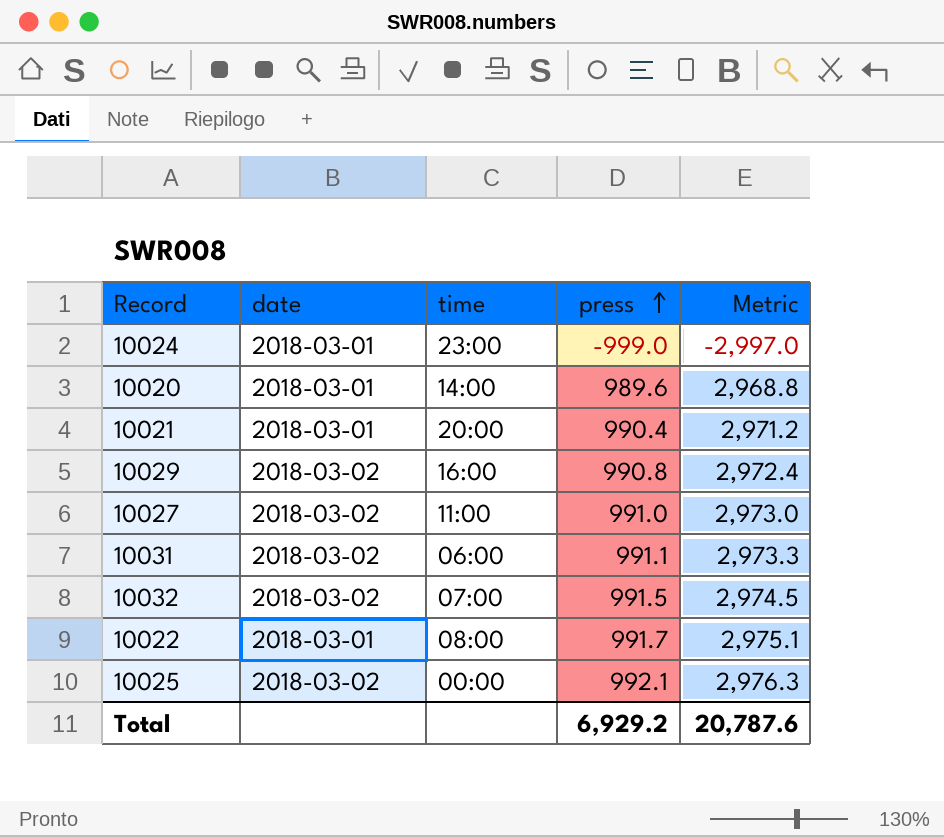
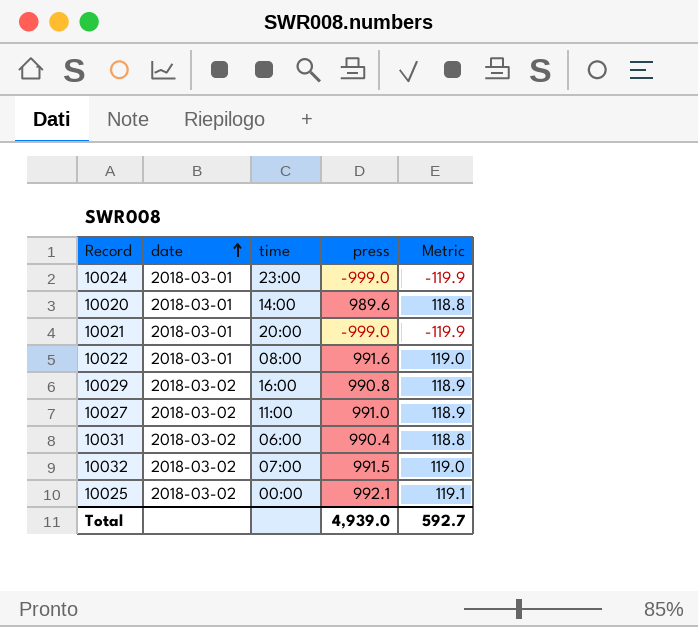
row order: press ascending -> date ascending
column Metric | formula: [press] * 3 -> [press] * 0.12
10021 | press: 990.4 -> -999.0
10022 | press: 991.7 -> 991.6
10031 | press: 991.1 -> 990.4
Total | press: 6,929.2 -> 4,939.0
Total | Metric: 20,787.6 -> 592.7

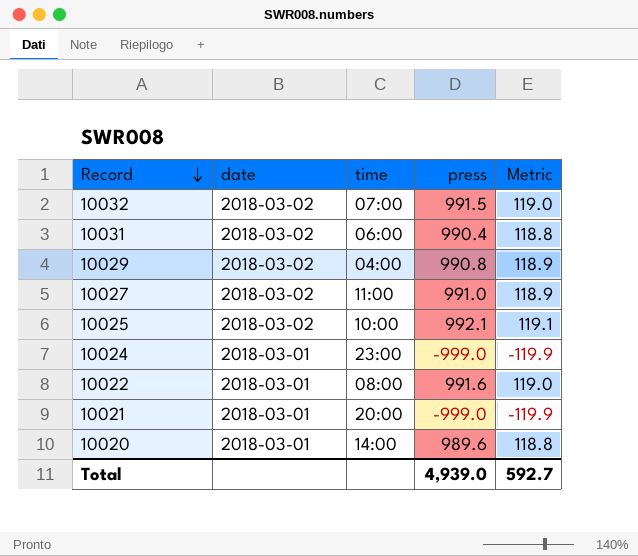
row order: date ascending -> Record descending
10029 | time: 16:00 -> 04:00
10025 | time: 00:00 -> 10:00

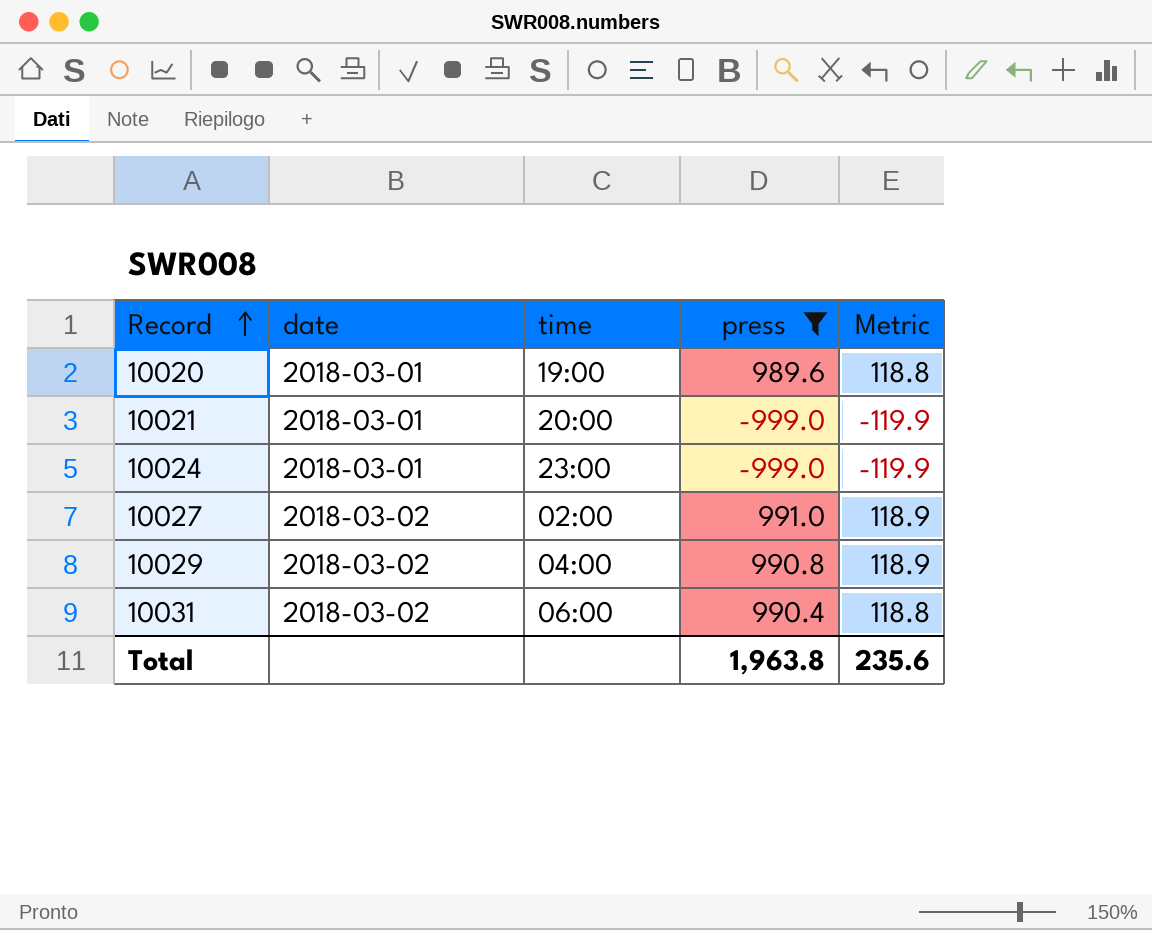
filter: none -> press <= 991.0
row order: Record descending -> Record ascending
10020 | time: 14:00 -> 19:00
10027 | time: 11:00 -> 02:00
Total | press: 4,939.0 -> 1,963.8
Total | Metric: 592.7 -> 235.6

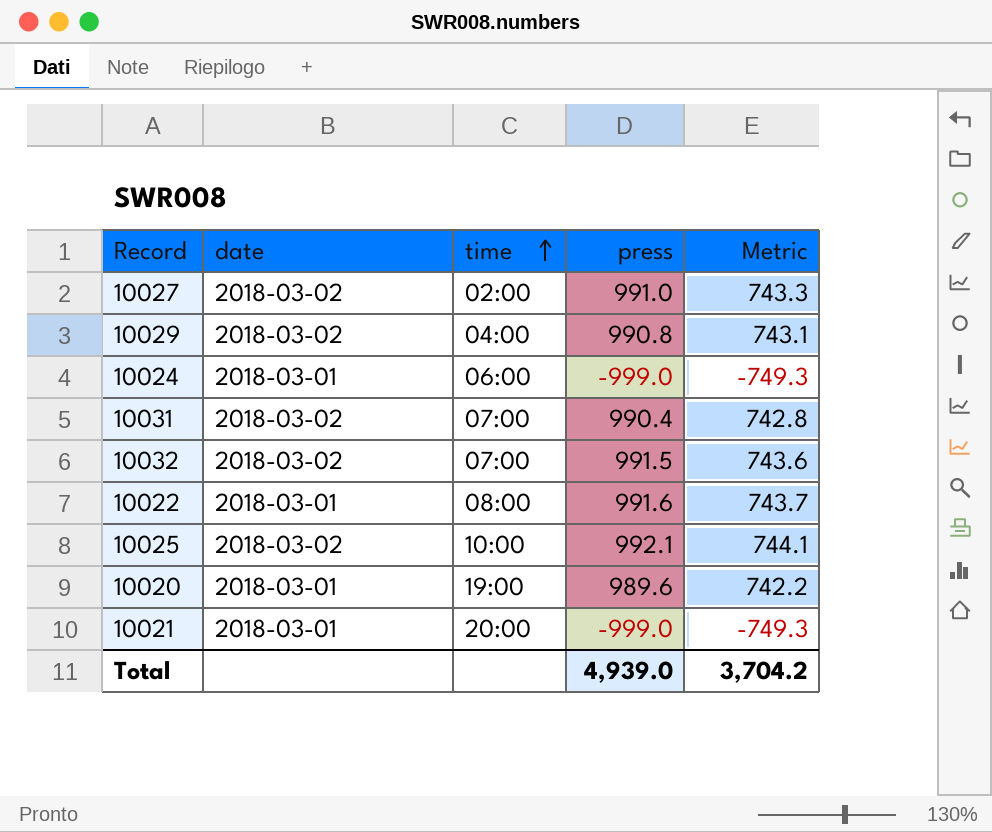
filter: press <= 991.0 -> none
row order: Record ascending -> time ascending
column Metric | formula: [press] * 0.12 -> [press] * 0.75
10024 | time: 23:00 -> 06:00
10031 | time: 06:00 -> 07:00
Total | press: 1,963.8 -> 4,939.0
Total | Metric: 235.6 -> 3,704.2

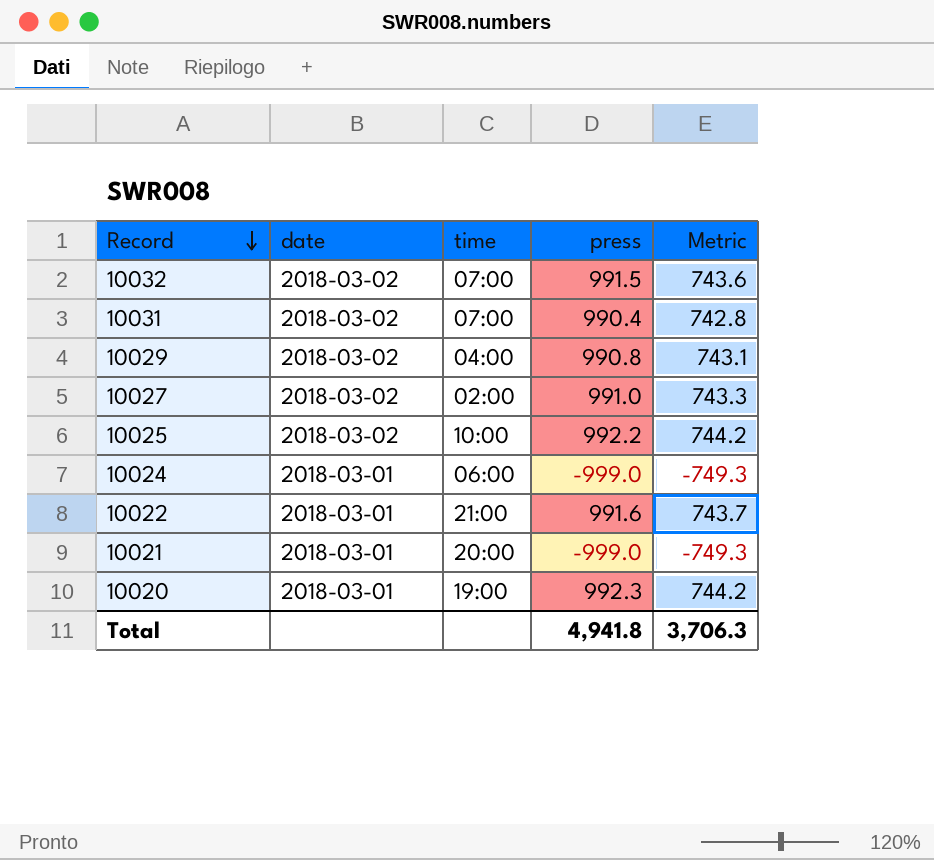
row order: time ascending -> Record descending
10025 | press: 992.1 -> 992.2
10025 | Metric: 744.1 -> 744.2
10022 | time: 08:00 -> 21:00
10020 | press: 989.6 -> 992.3
10020 | Metric: 742.2 -> 744.2
Total | press: 4,939.0 -> 4,941.8
Total | Metric: 3,704.2 -> 3,706.3

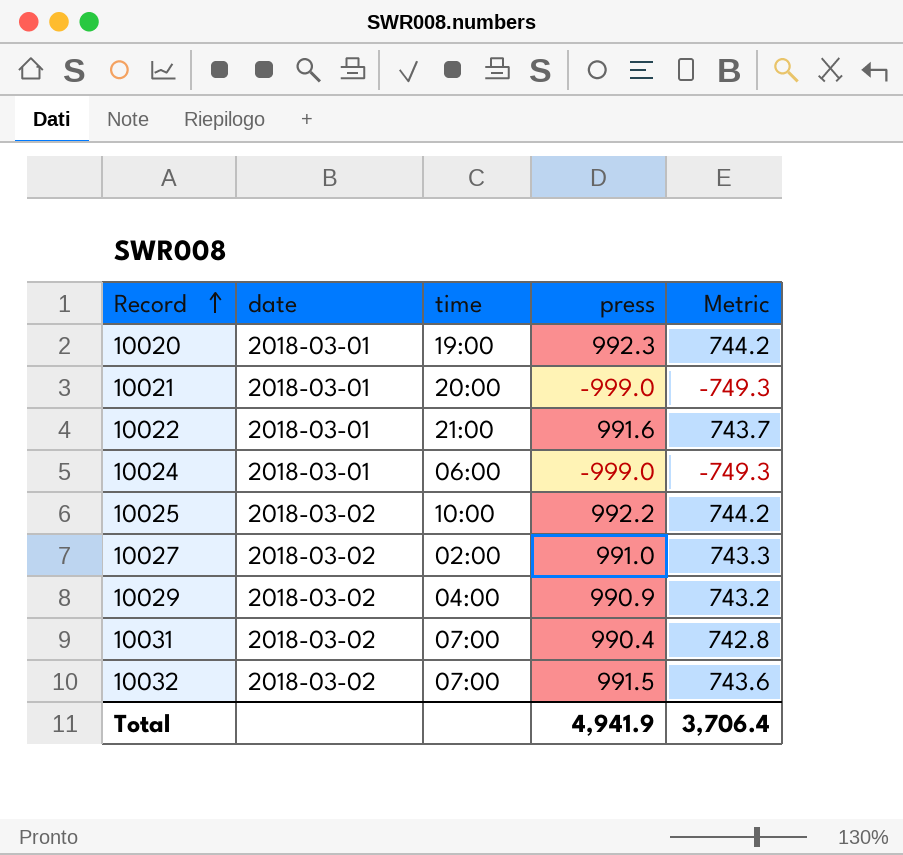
row order: Record descending -> Record ascending
10029 | press: 990.8 -> 990.9
10029 | Metric: 743.1 -> 743.2
Total | press: 4,941.8 -> 4,941.9
Total | Metric: 3,706.3 -> 3,706.4

